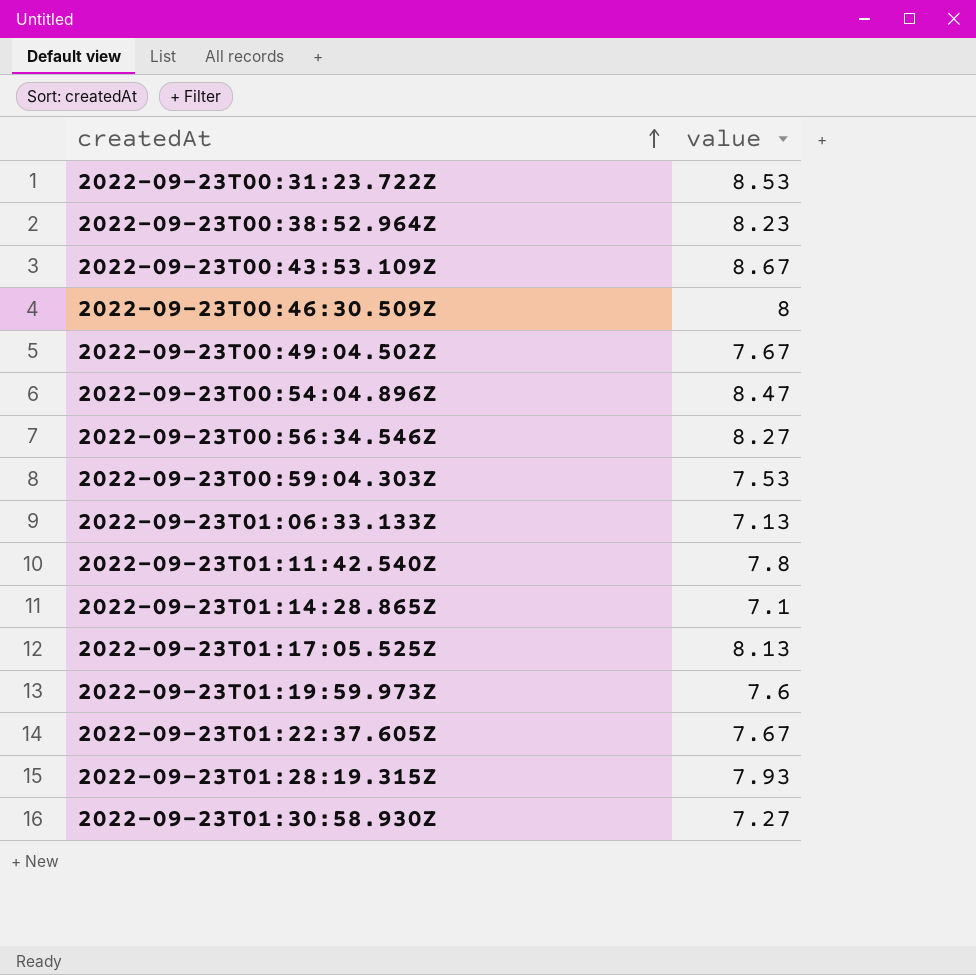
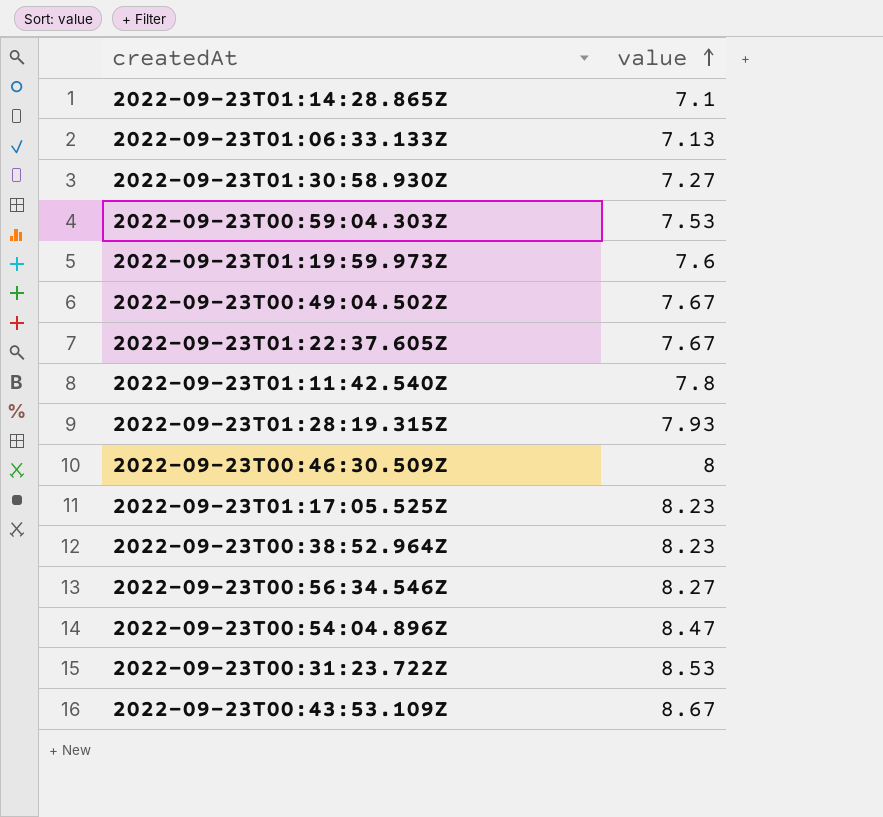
row order: createdAt ascending -> value ascending
2022-09-23T01:17:05.525Z | value: 8.13 -> 8.23

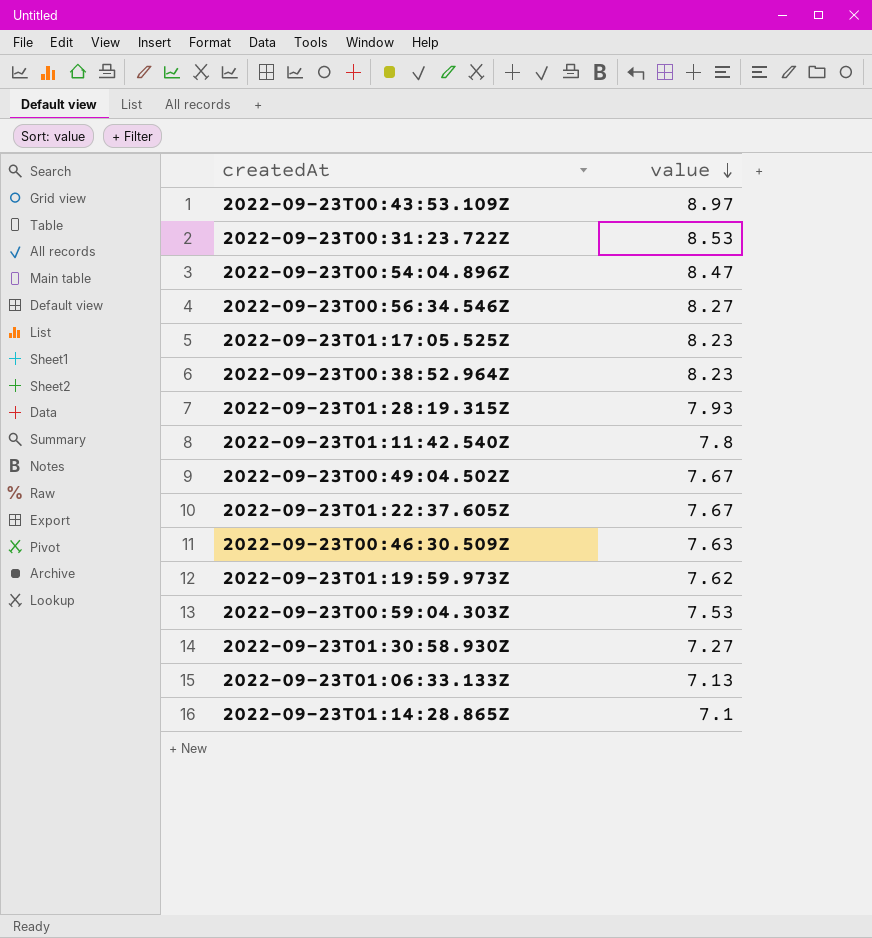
row order: value ascending -> value descending
2022-09-23T00:43:53.109Z | value: 8.67 -> 8.97
2022-09-23T00:46:30.509Z | value: 8 -> 7.63
2022-09-23T01:19:59.973Z | value: 7.6 -> 7.62

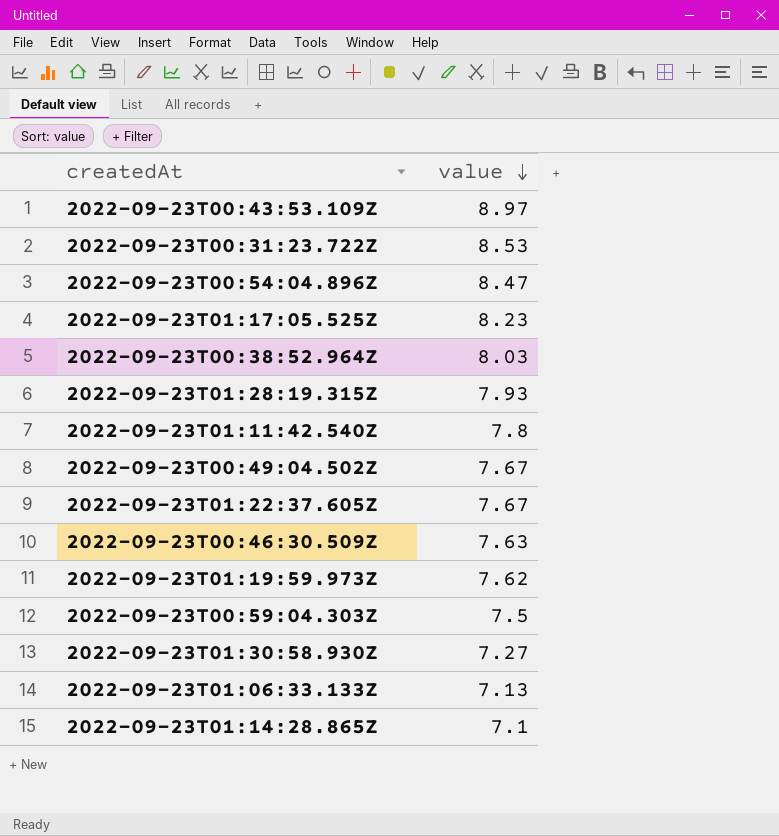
row 2022-09-23T00:56:34.546Z: 8.27 -> none
2022-09-23T00:38:52.964Z | value: 8.23 -> 8.03
2022-09-23T00:59:04.303Z | value: 7.53 -> 7.5

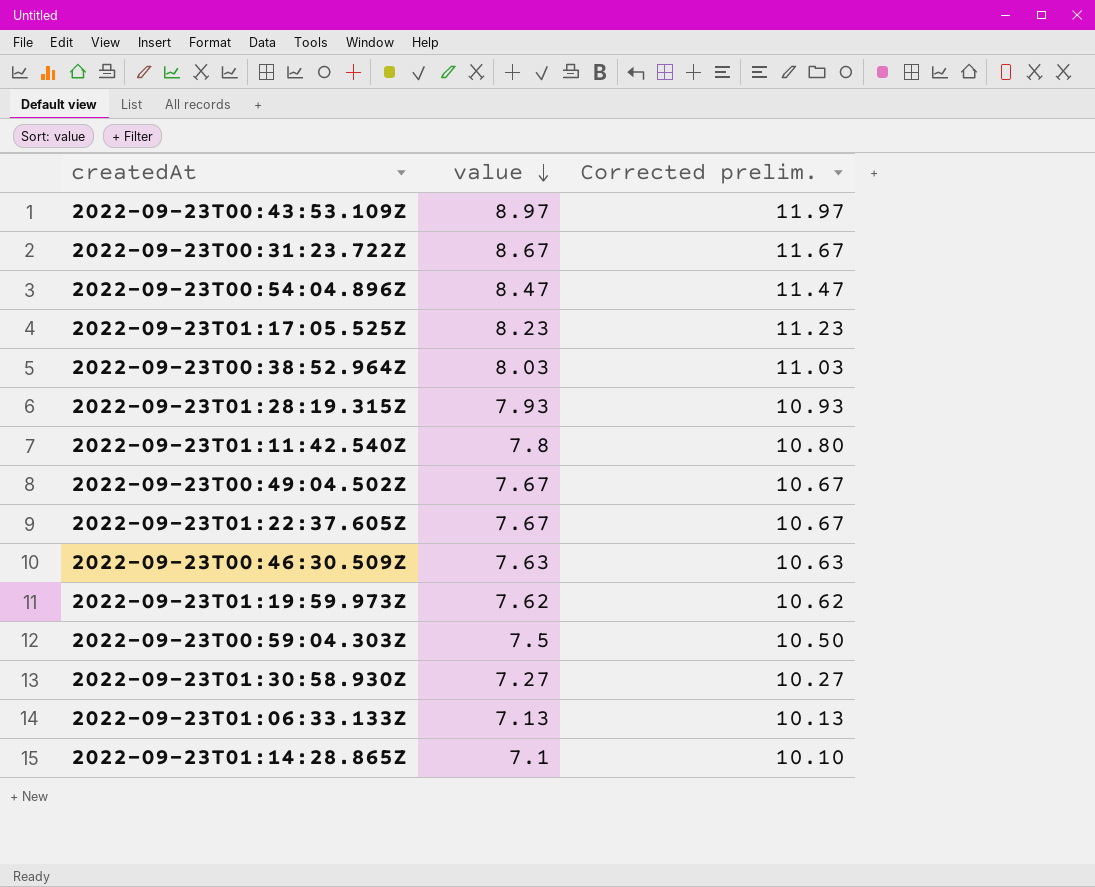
column Corrected prelim. | formula: none -> [value] + 3
2022-09-23T00:31:23.722Z | value: 8.53 -> 8.67

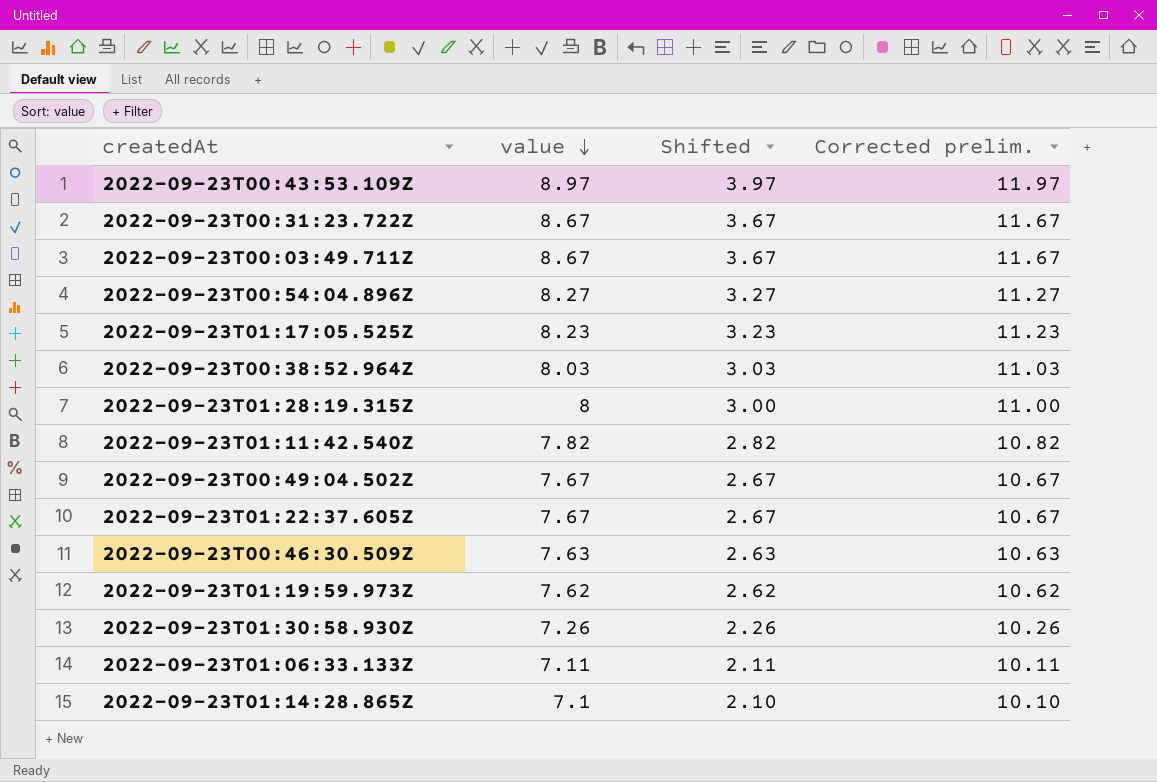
column Shifted | formula: none -> [value] - 5
row 2022-09-23T00:59:04.303Z: 7.5 | 10.50 -> none
row 2022-09-23T00:03:49.711Z: none -> 8.67 | 3.67 | 11.67
2022-09-23T00:54:04.896Z | value: 8.47 -> 8.27
2022-09-23T00:54:04.896Z | Corrected prelim.: 11.47 -> 11.27
2022-09-23T01:28:19.315Z | value: 7.93 -> 8
2022-09-23T01:28:19.315Z | Corrected prelim.: 10.93 -> 11.00
2022-09-23T01:11:42.540Z | value: 7.8 -> 7.82
2022-09-23T01:11:42.540Z | Corrected prelim.: 10.80 -> 10.82
2022-09-23T01:30:58.930Z | value: 7.27 -> 7.26
2022-09-23T01:30:58.930Z | Corrected prelim.: 10.27 -> 10.26
2022-09-23T01:06:33.133Z | value: 7.13 -> 7.11
2022-09-23T01:06:33.133Z | Corrected prelim.: 10.13 -> 10.11

